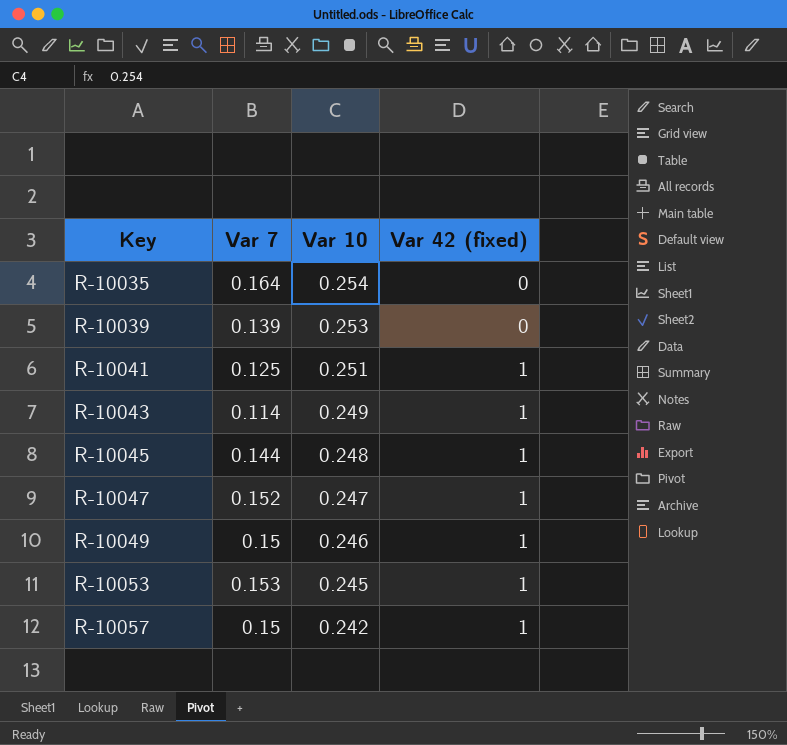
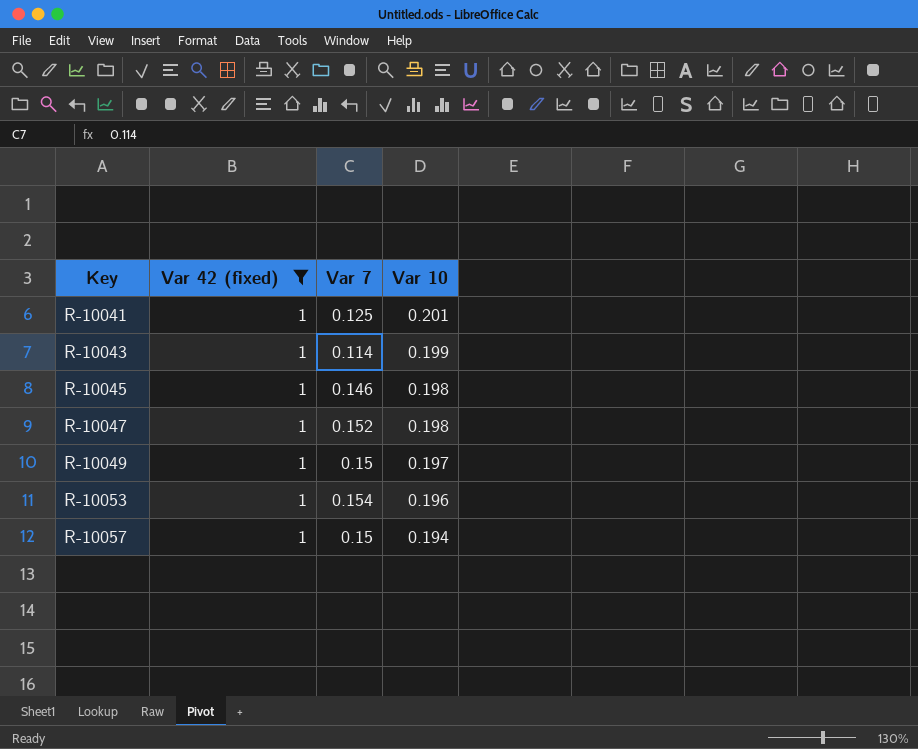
filter: none -> Var 42 (fixed) = 1
column Var 42 (fixed) | position: 4 -> 2
R-10041 | Var 10: 0.251 -> 0.201
R-10043 | Var 10: 0.249 -> 0.199
R-10045 | Var 7: 0.144 -> 0.146
R-10045 | Var 10: 0.248 -> 0.198
R-10047 | Var 10: 0.247 -> 0.198
R-10049 | Var 10: 0.246 -> 0.197
R-10053 | Var 7: 0.153 -> 0.154
R-10053 | Var 10: 0.245 -> 0.196
R-10057 | Var 10: 0.242 -> 0.194

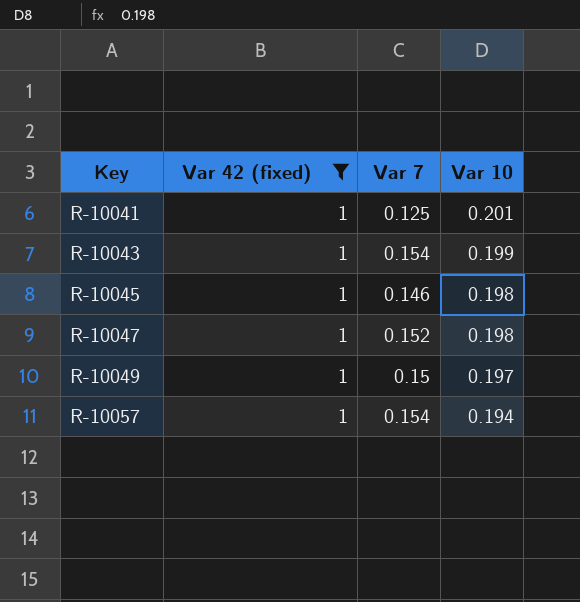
row R-10053: 1 | 0.154 | 0.196 -> none
R-10043 | Var 7: 0.114 -> 0.154
R-10057 | Var 7: 0.15 -> 0.154

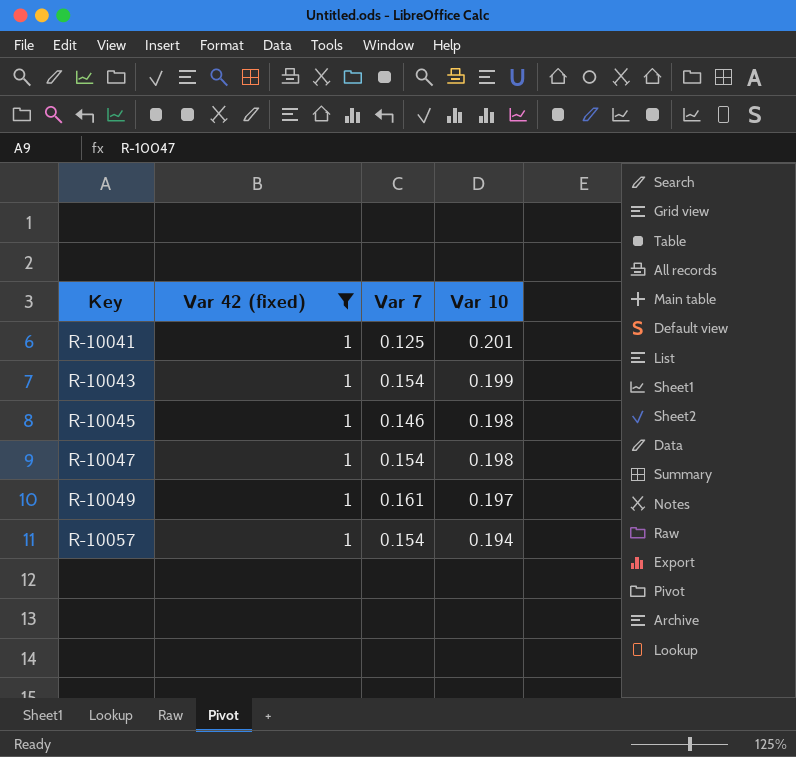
R-10047 | Var 7: 0.152 -> 0.154
R-10049 | Var 7: 0.15 -> 0.161

